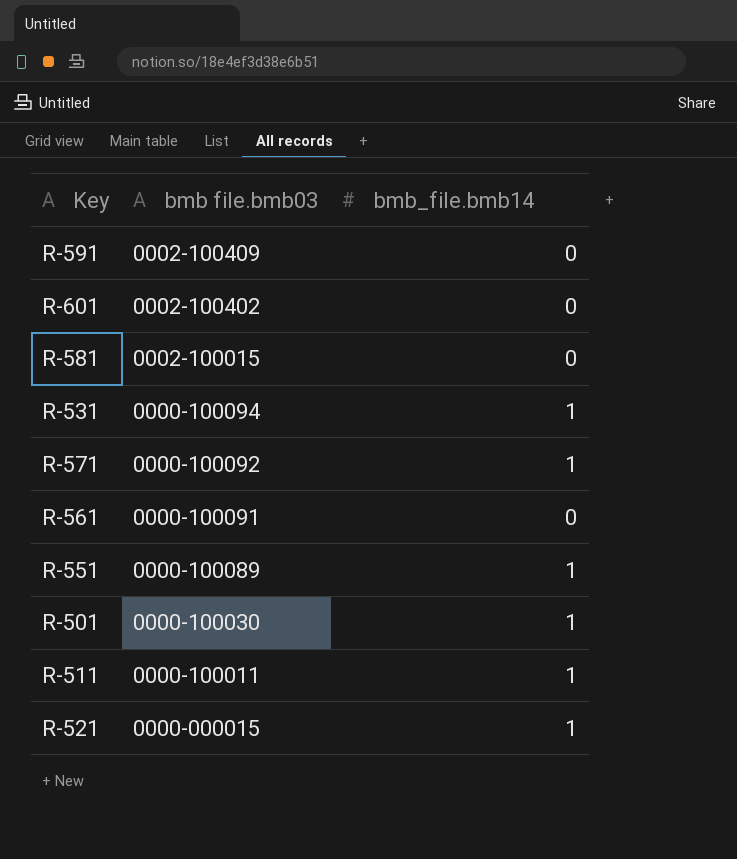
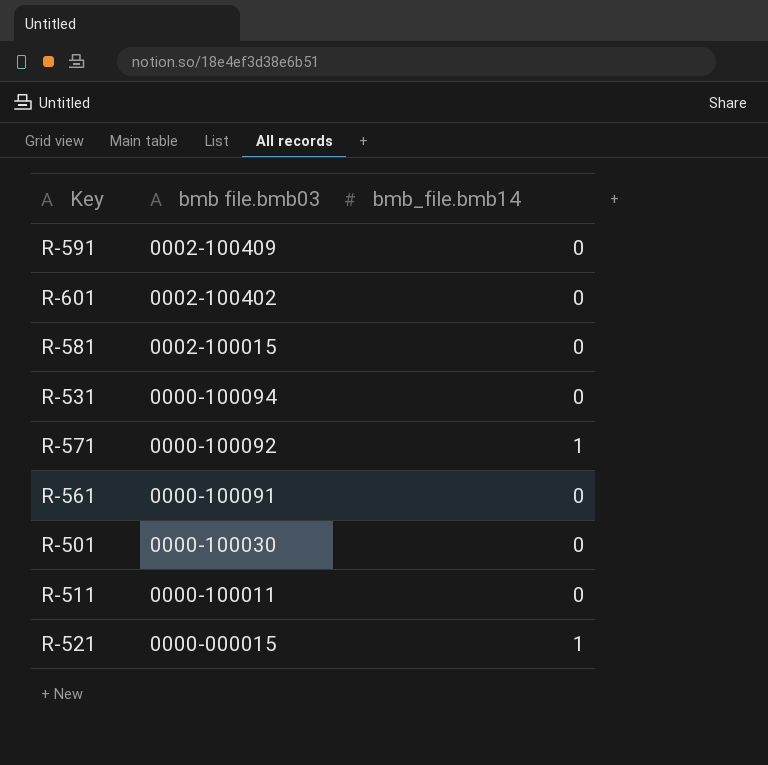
row R-551: 0000-100089 | 1 -> none
R-531 | bmb_file.bmb14: 1 -> 0
R-501 | bmb_file.bmb14: 1 -> 0
R-511 | bmb_file.bmb14: 1 -> 0

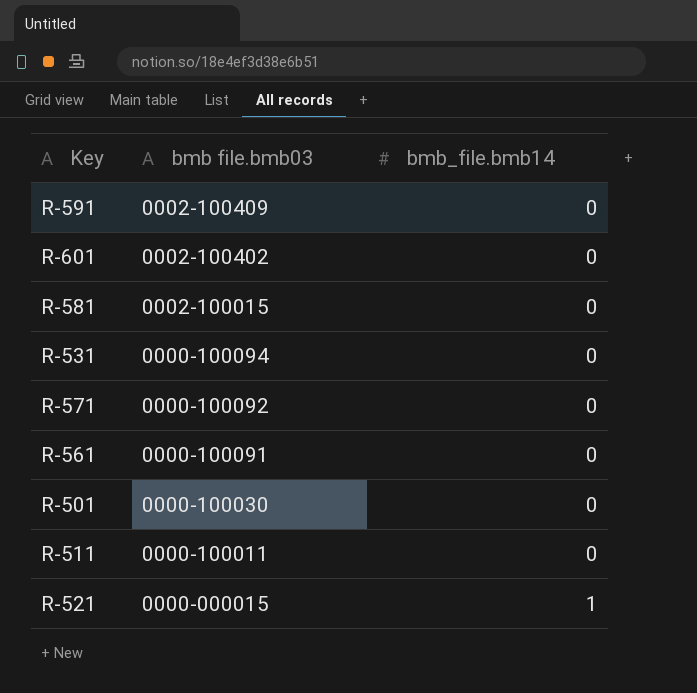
R-571 | bmb_file.bmb14: 1 -> 0

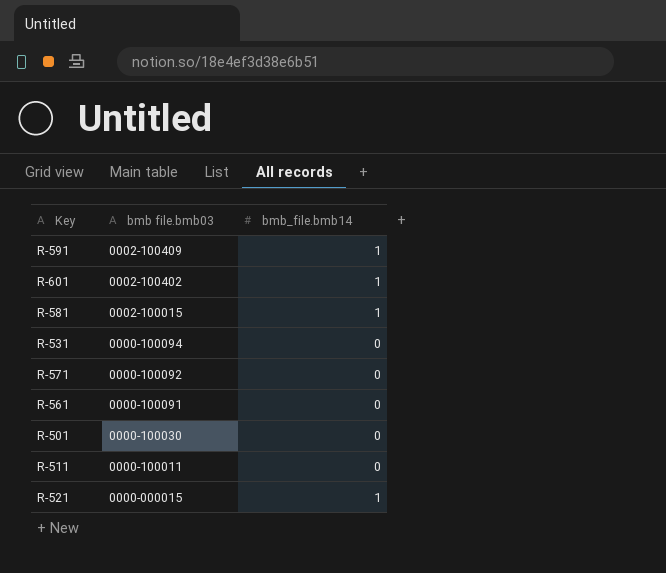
R-591 | bmb_file.bmb14: 0 -> 1
R-601 | bmb_file.bmb14: 0 -> 1
R-581 | bmb_file.bmb14: 0 -> 1

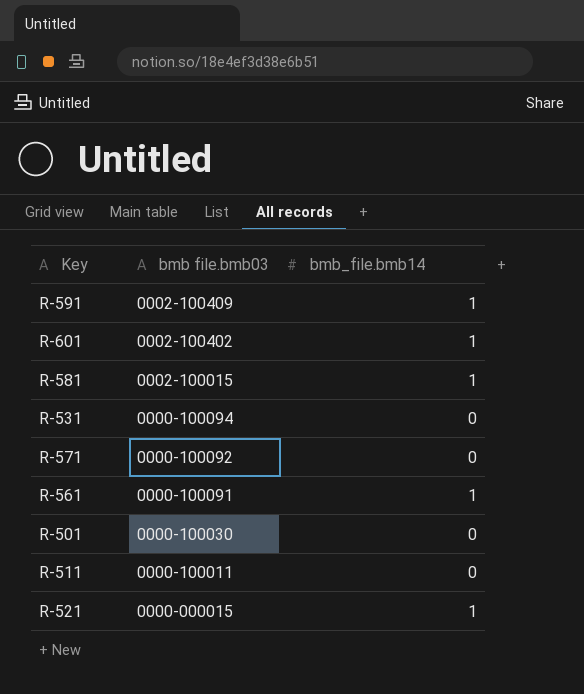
R-561 | bmb_file.bmb14: 0 -> 1

